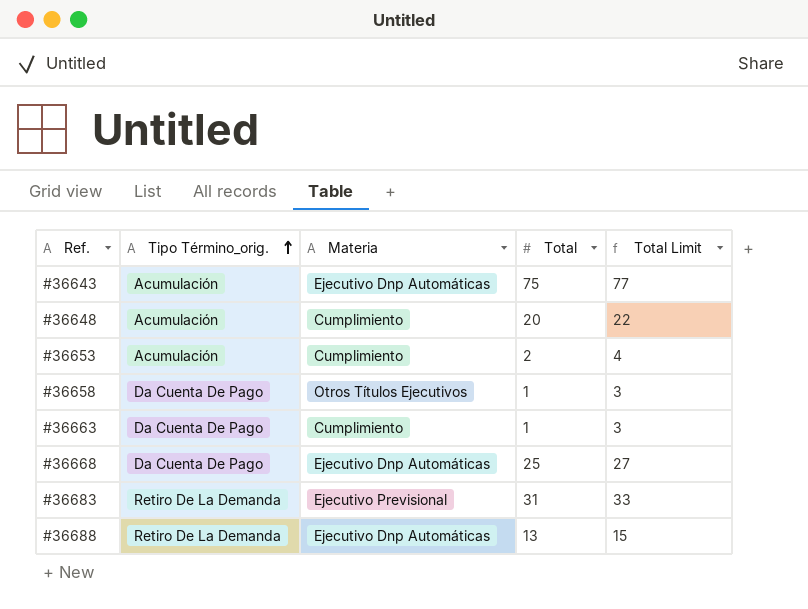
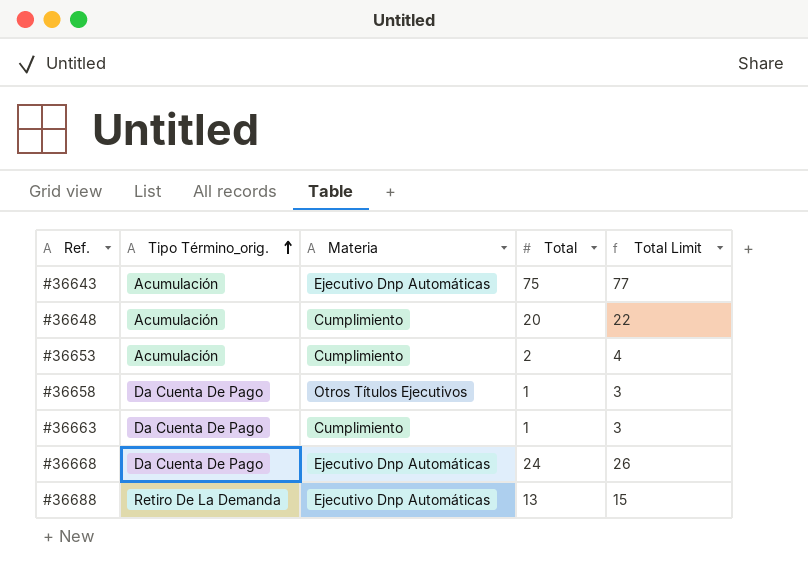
row #36683: Retiro De La Demanda | Ejecutivo Previsional | 31 | 33 -> none
#36668 | Total: 25 -> 24
#36668 | Total Limit: 27 -> 26

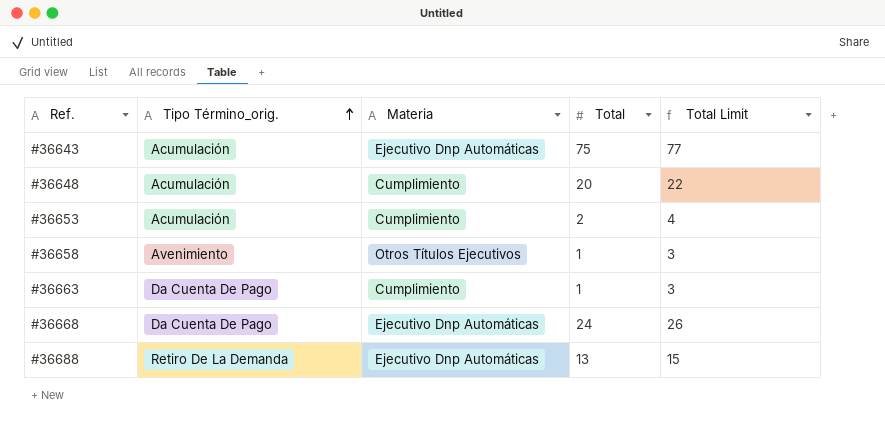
#36658 | Tipo Término_orig.: Da Cuenta De Pago -> Avenimiento

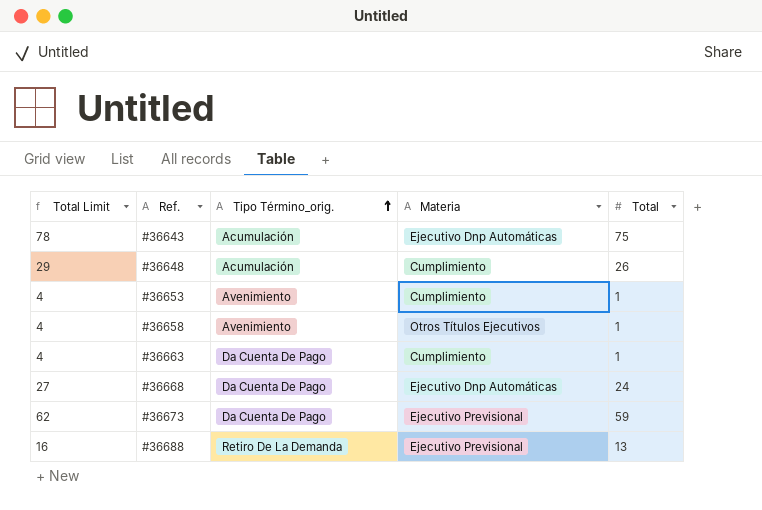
column Total Limit | formula: [Total] + 2 -> [Total] + 3
column Total Limit | position: 5 -> 1
#36648 | Total: 20 -> 26
#36653 | Tipo Término_orig.: Acumulación -> Avenimiento
#36653 | Total: 2 -> 1
row #36673: none -> 62 | Da Cuenta De Pago | Ejecutivo Previsional | 59
#36688 | Materia: Ejecutivo Dnp Automáticas -> Ejecutivo Previsional

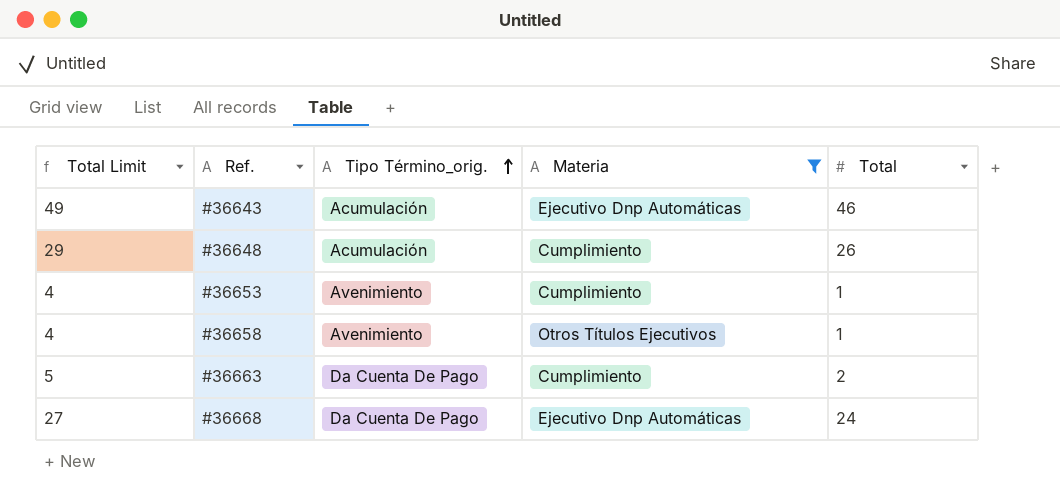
filter: none -> Materia != Ejecutivo Previsional
#36643 | Total Limit: 78 -> 49
#36643 | Total: 75 -> 46
#36663 | Total Limit: 4 -> 5
#36663 | Total: 1 -> 2

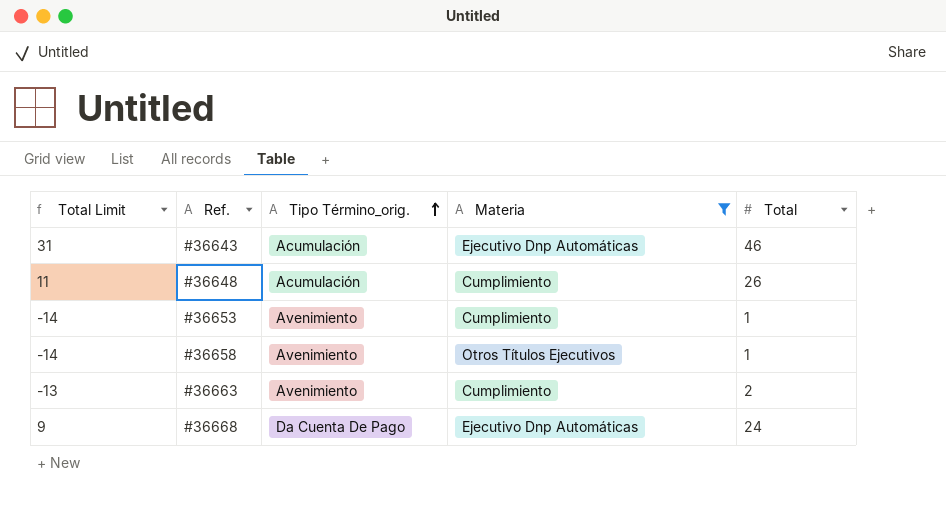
column Total Limit | formula: [Total] + 3 -> [Total] - 15
#36663 | Tipo Término_orig.: Da Cuenta De Pago -> Avenimiento

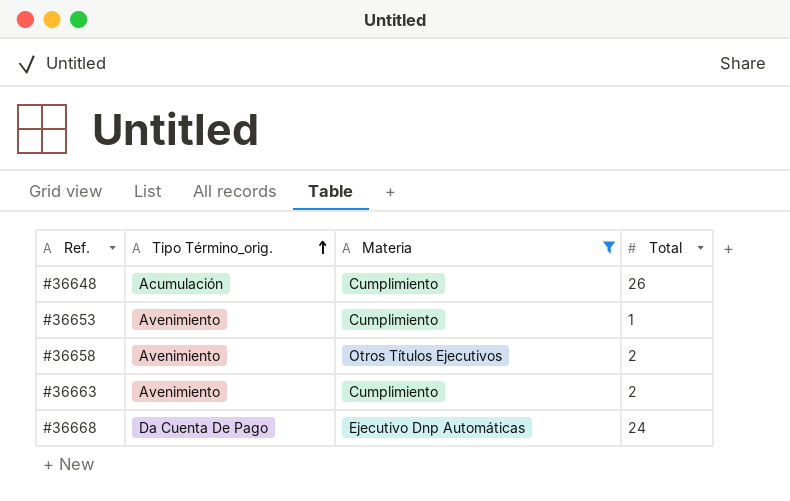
column Total Limit | formula: [Total] - 15 -> none
row #36643: 31 | Acumulación | Ejecutivo Dnp Automáticas | 46 -> none
#36658 | Total: 1 -> 2

